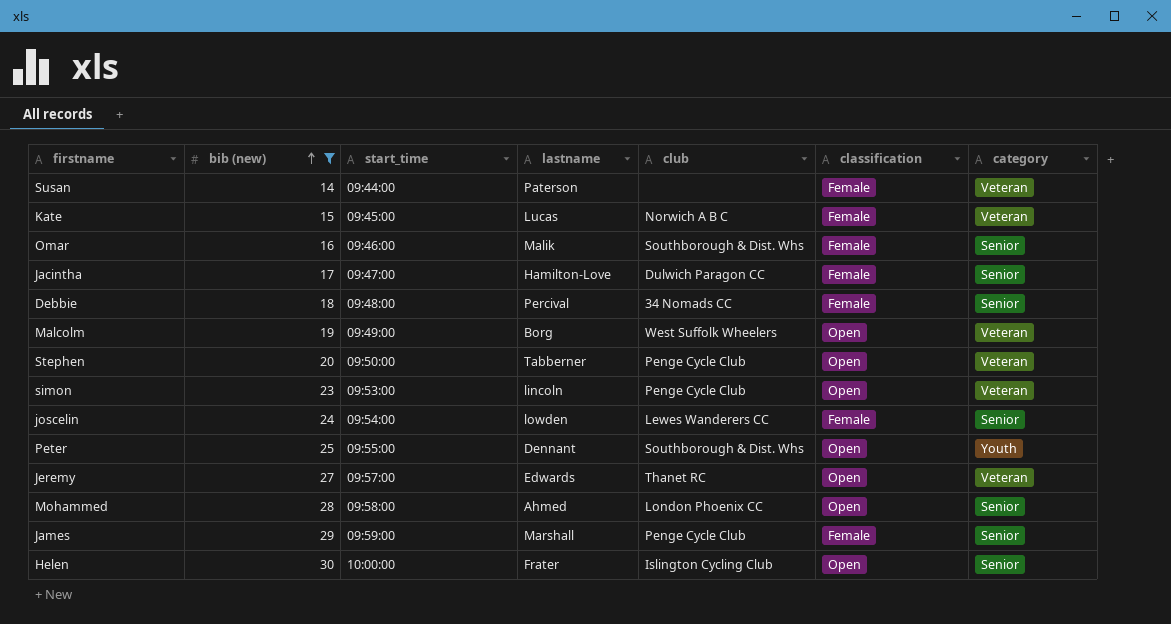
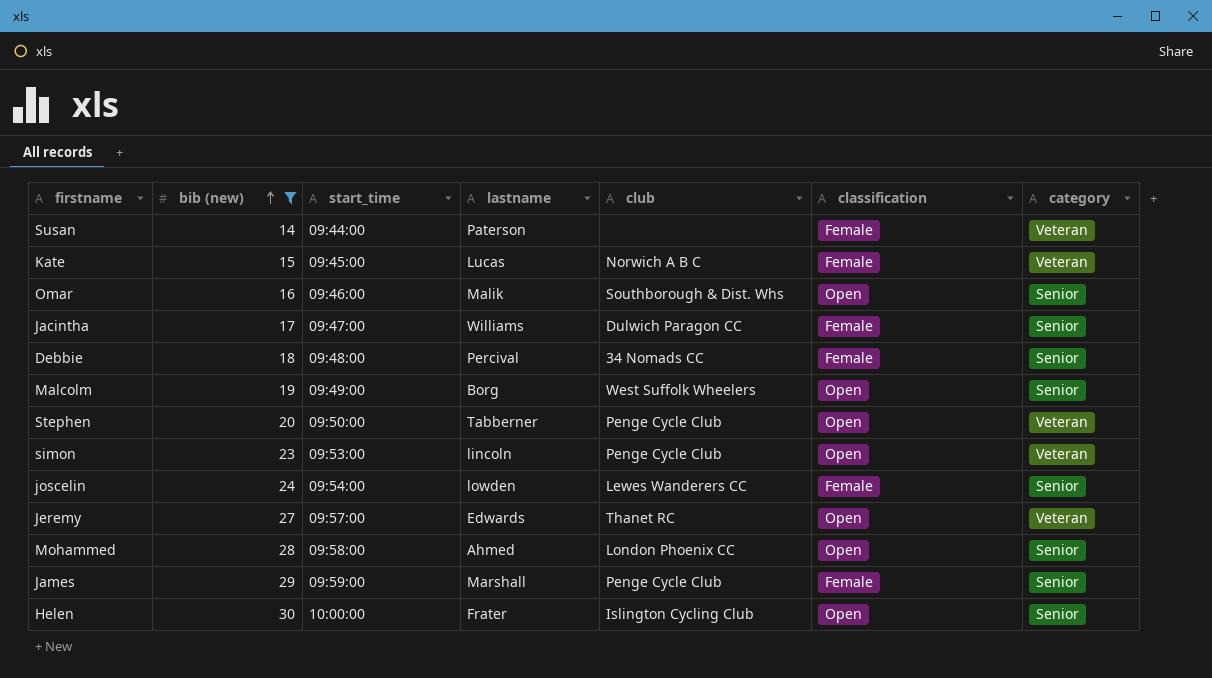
row Peter: 25 | 09:55:00 | Dennant | Southborough & Dist. Whs | Open | Youth -> none
Omar | classification: Female -> Open
Jacintha | lastname: Hamilton-Love -> Williams
Malcolm | category: Veteran -> Senior

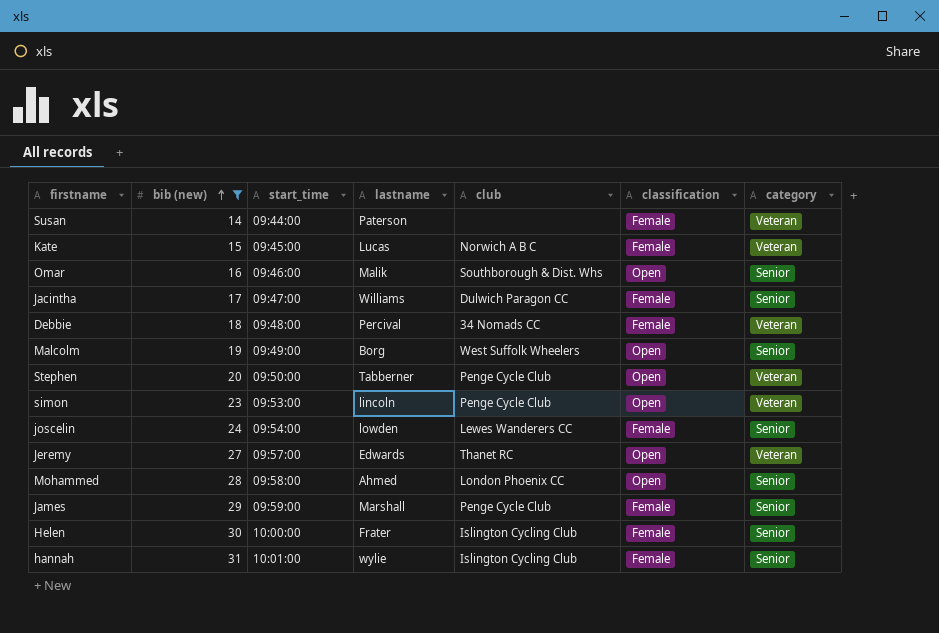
Debbie | category: Senior -> Veteran
Helen | classification: Open -> Female
row hannah: none -> 31 | 10:01:00 | wylie | Islington Cycling Club | Female | Senior

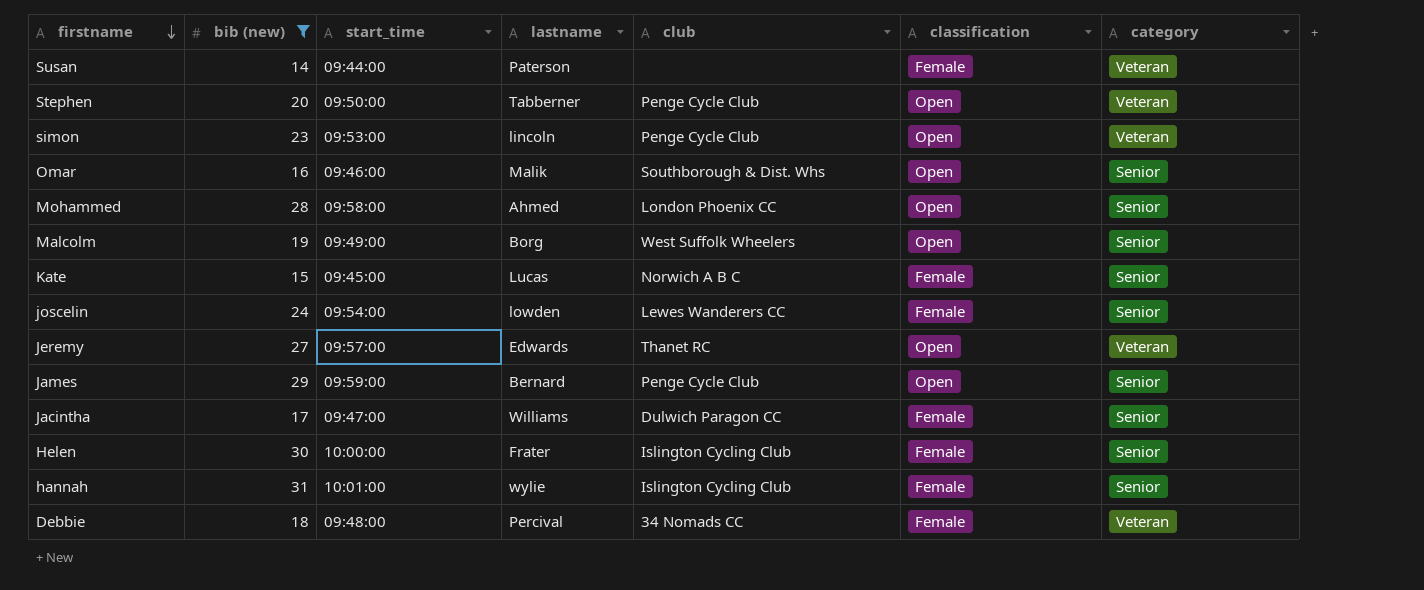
row order: bib (new) ascending -> firstname descending
Kate | category: Veteran -> Senior
James | lastname: Marshall -> Bernard
James | classification: Female -> Open

